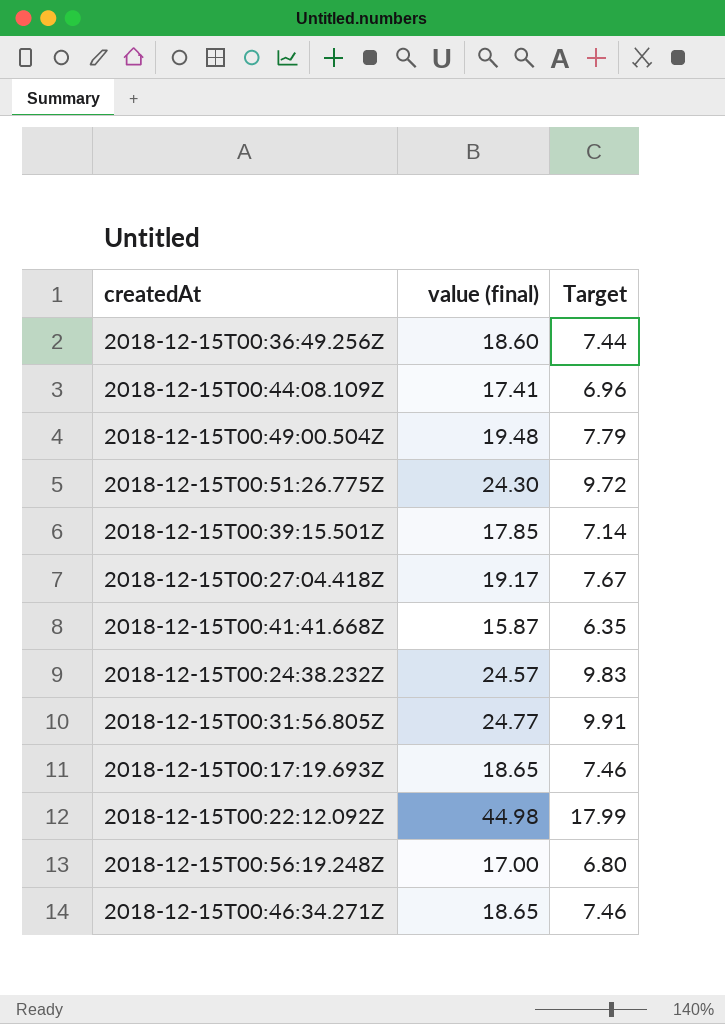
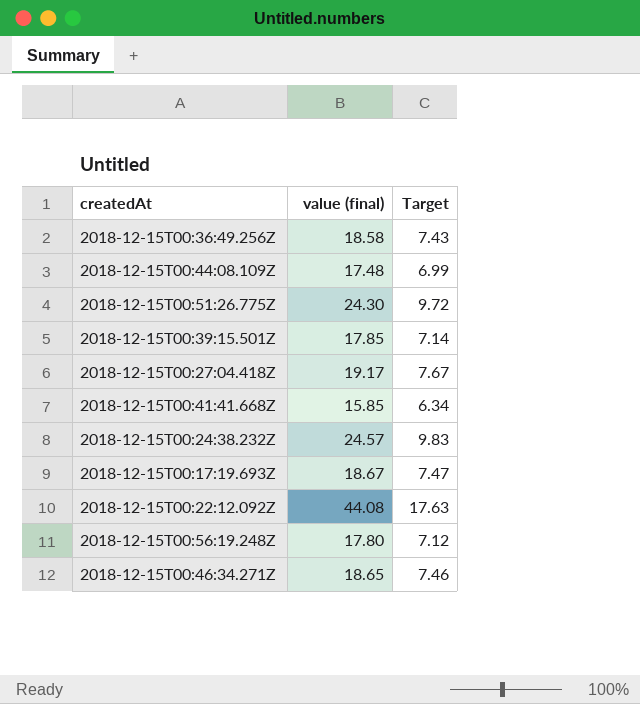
row 2018-12-15T00:49:00.504Z: 19.48 | 7.79 -> none
row 2018-12-15T00:31:56.805Z: 24.77 | 9.91 -> none
2018-12-15T00:36:49.256Z | value (final): 18.60 -> 18.58
2018-12-15T00:36:49.256Z | Target: 7.44 -> 7.43
2018-12-15T00:44:08.109Z | value (final): 17.41 -> 17.48
2018-12-15T00:44:08.109Z | Target: 6.96 -> 6.99
2018-12-15T00:41:41.668Z | value (final): 15.87 -> 15.85
2018-12-15T00:41:41.668Z | Target: 6.35 -> 6.34
2018-12-15T00:17:19.693Z | value (final): 18.65 -> 18.67
2018-12-15T00:17:19.693Z | Target: 7.46 -> 7.47
2018-12-15T00:22:12.092Z | value (final): 44.98 -> 44.08
2018-12-15T00:22:12.092Z | Target: 17.99 -> 17.63
2018-12-15T00:56:19.248Z | value (final): 17.00 -> 17.80
2018-12-15T00:56:19.248Z | Target: 6.80 -> 7.12

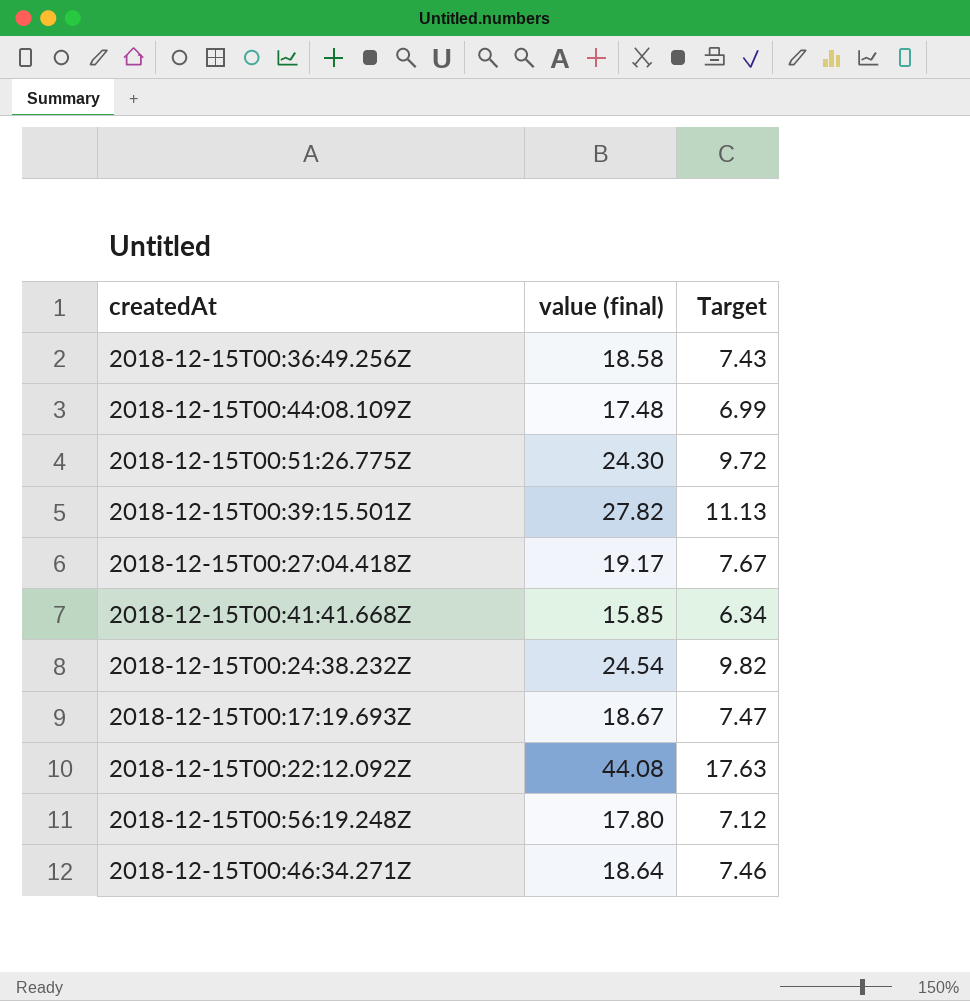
2018-12-15T00:39:15.501Z | value (final): 17.85 -> 27.82
2018-12-15T00:39:15.501Z | Target: 7.14 -> 11.13
2018-12-15T00:24:38.232Z | value (final): 24.57 -> 24.54
2018-12-15T00:24:38.232Z | Target: 9.83 -> 9.82
2018-12-15T00:46:34.271Z | value (final): 18.65 -> 18.64

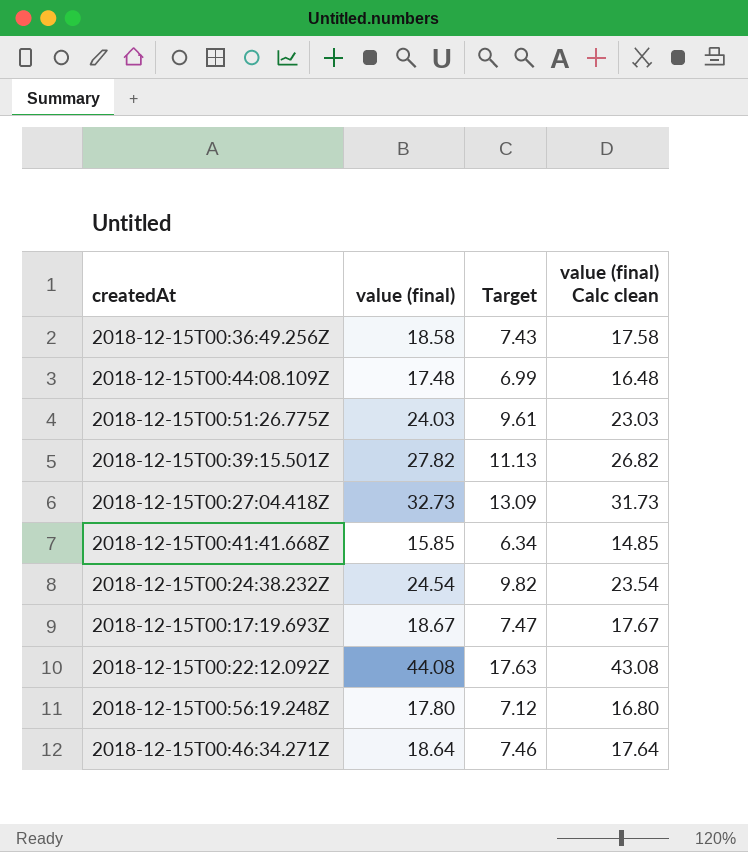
column value (final) Calc clean | formula: none -> [value (final)] - 1
2018-12-15T00:51:26.775Z | value (final): 24.30 -> 24.03
2018-12-15T00:51:26.775Z | Target: 9.72 -> 9.61
2018-12-15T00:27:04.418Z | value (final): 19.17 -> 32.73
2018-12-15T00:27:04.418Z | Target: 7.67 -> 13.09

